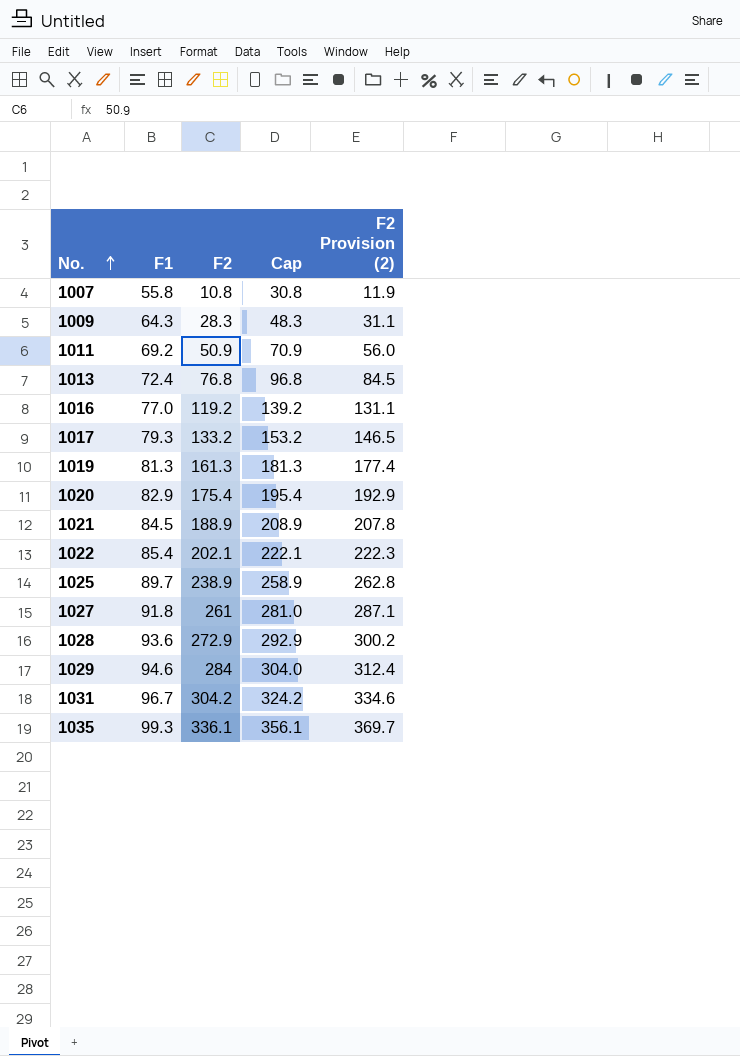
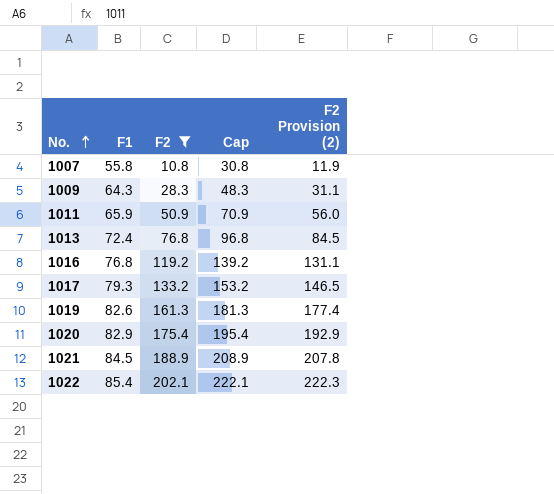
filter: none -> F2 <= 202.1
1011 | F1: 69.2 -> 65.9
1016 | F1: 77.0 -> 76.8
1019 | F1: 81.3 -> 82.6

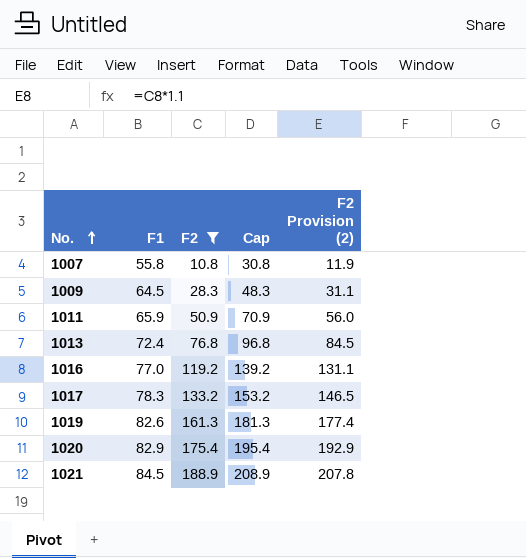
row 1022: 85.4 | 202.1 | 222.1 | 222.3 -> none
1009 | F1: 64.3 -> 64.5
1016 | F1: 76.8 -> 77.0
1017 | F1: 79.3 -> 78.3

